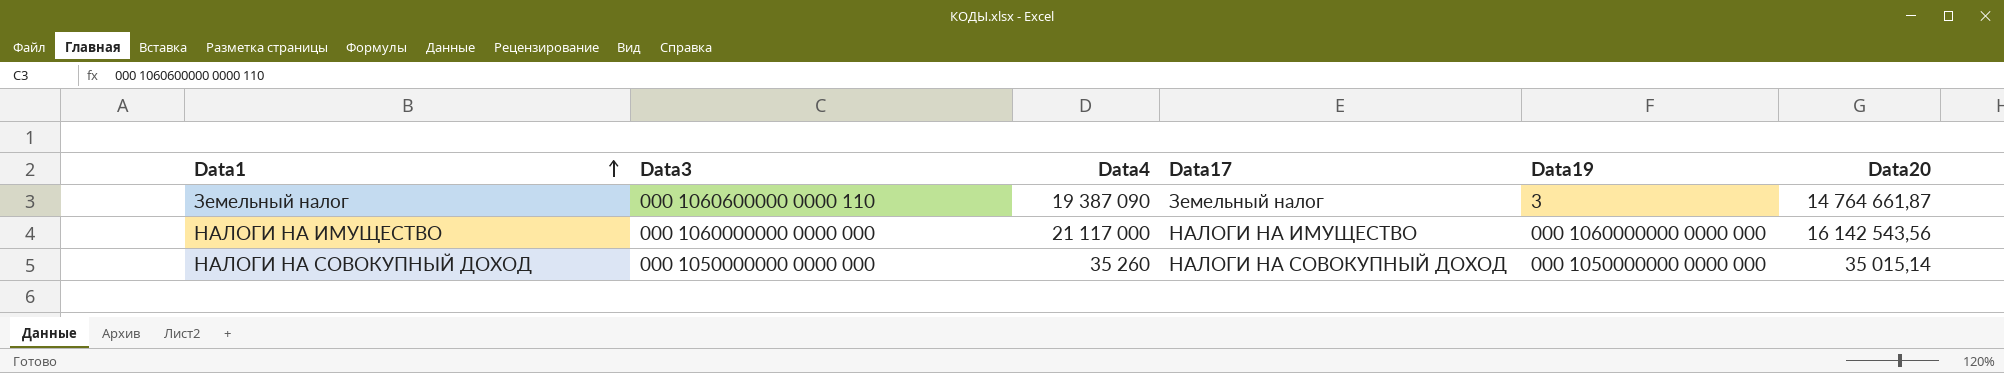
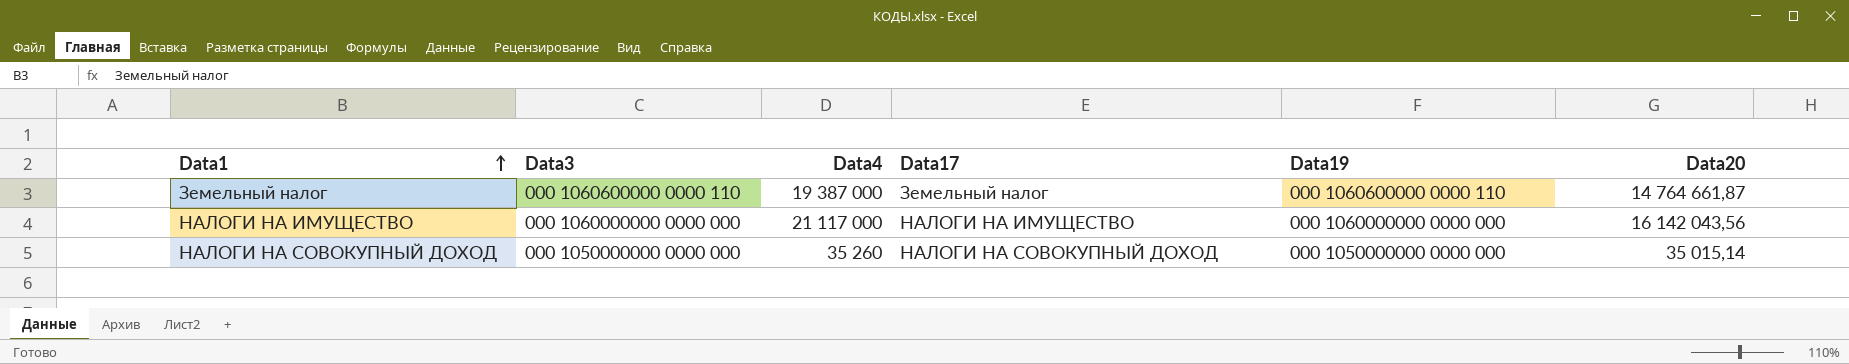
Земельный налог | Data4: 19 387 090 -> 19 387 000
Земельный налог | Data19: 3 -> 000 1060600000 0000 110
НАЛОГИ НА ИМУЩЕСТВО | Data20: 16 142 543,56 -> 16 142 043,56

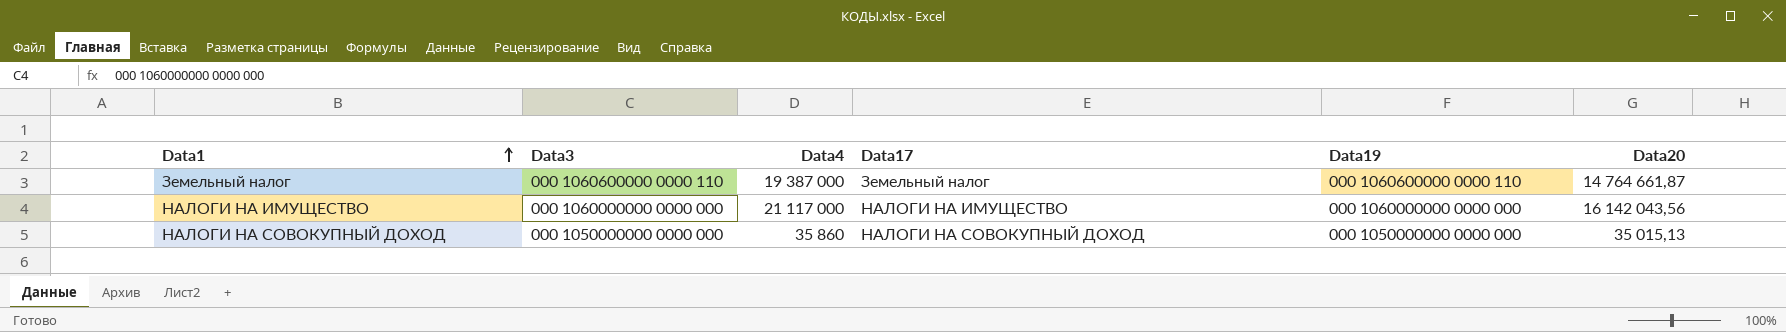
НАЛОГИ НА СОВОКУПНЫЙ ДОХОД | Data4: 35 260 -> 35 860
НАЛОГИ НА СОВОКУПНЫЙ ДОХОД | Data20: 35 015,14 -> 35 015,13

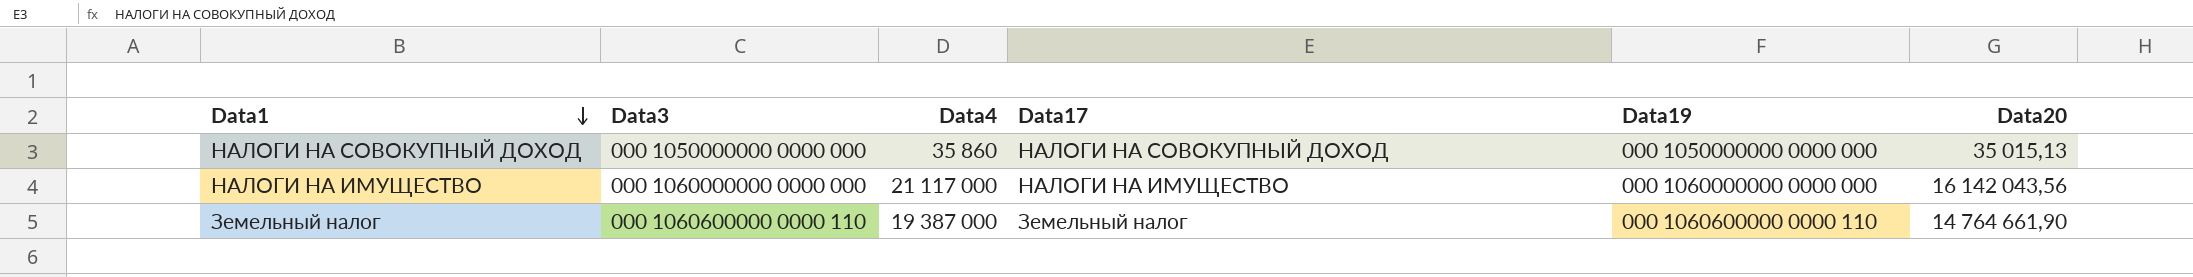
row order: Data1 ascending -> Data1 descending
Земельный налог | Data20: 14 764 661,87 -> 14 764 661,90

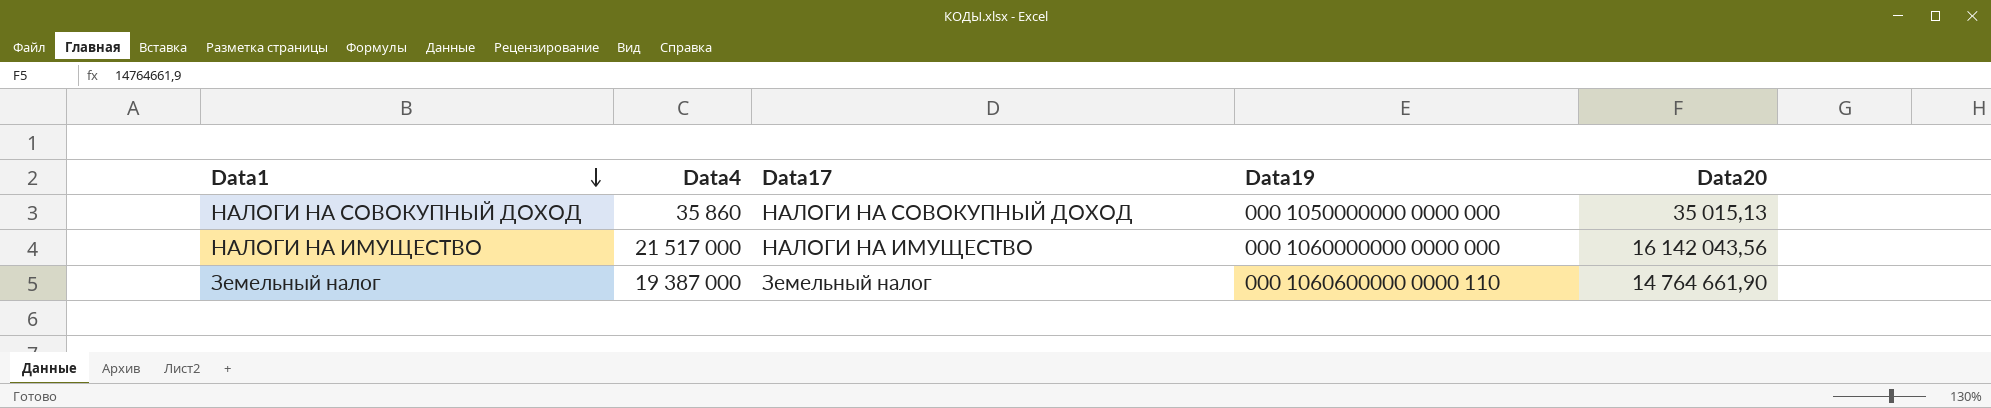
column Data3 | position: 2 -> none
НАЛОГИ НА ИМУЩЕСТВО | Data4: 21 117 000 -> 21 517 000

